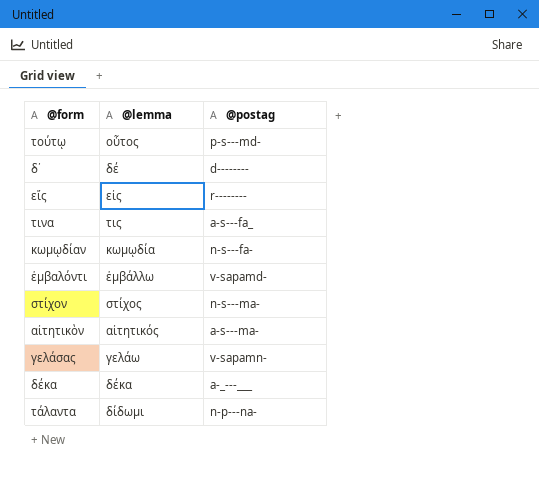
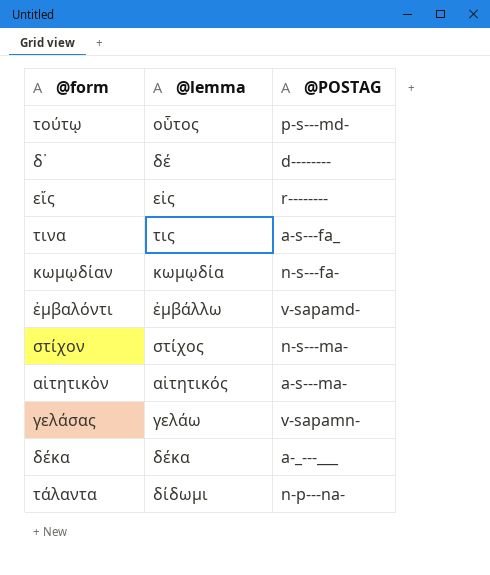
column name: @postag -> @POSTAG

